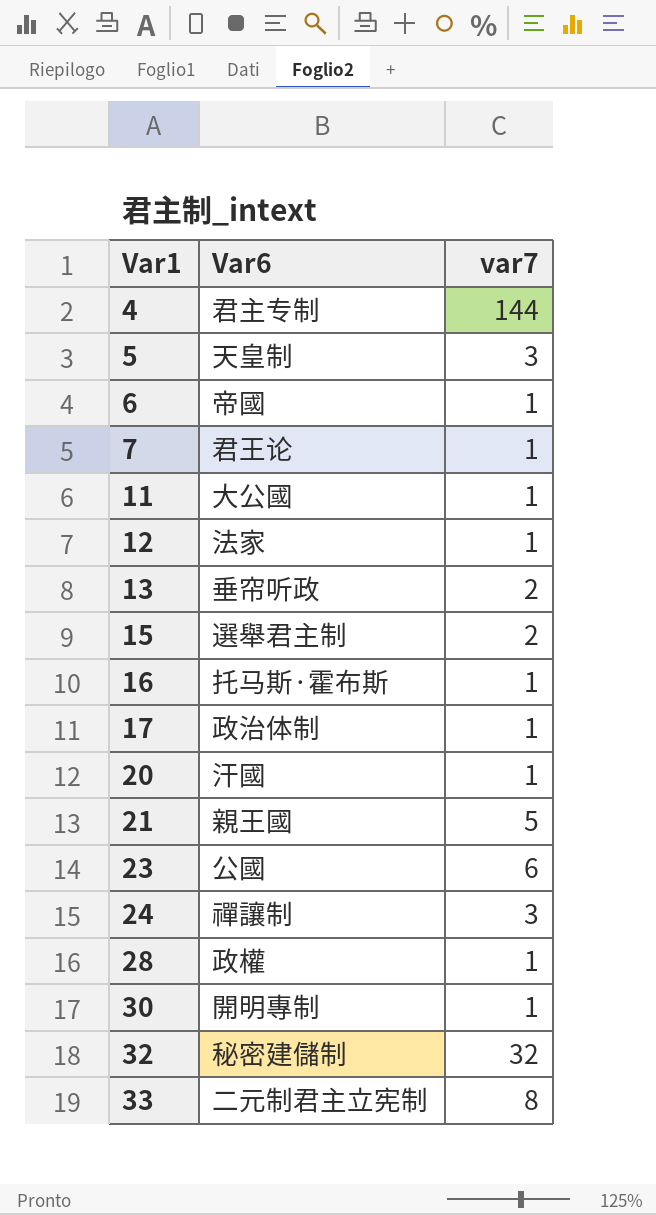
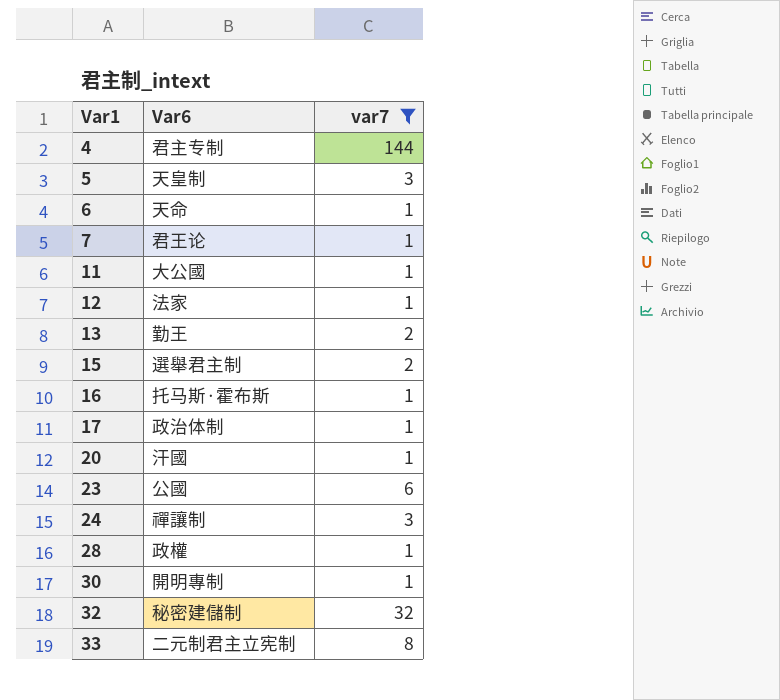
filter: none -> var7 != 5
6 | Var6: 帝國 -> 天命
13 | Var6: 垂帘听政 -> 勤王

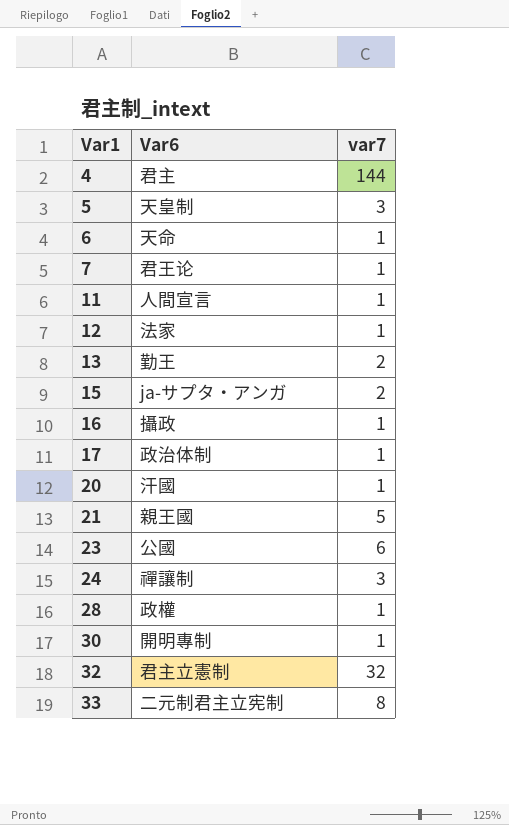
filter: var7 != 5 -> none
4 | Var6: 君主专制 -> 君主
11 | Var6: 大公國 -> 人間宣言
15 | Var6: 選舉君主制 -> ja-サプタ・アンガ
16 | Var6: 托马斯·霍布斯 -> 攝政
32 | Var6: 秘密建儲制 -> 君主立憲制

